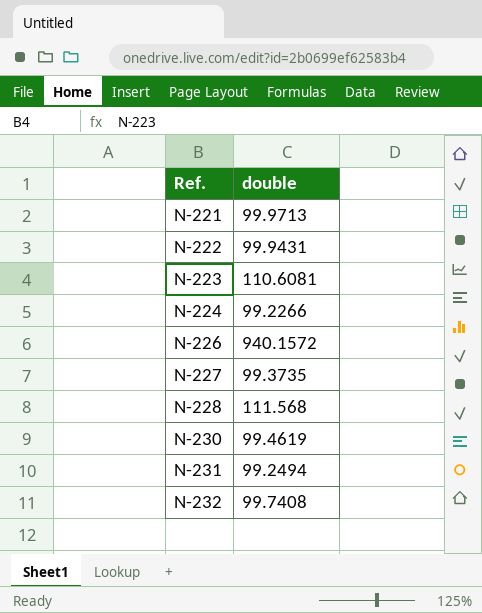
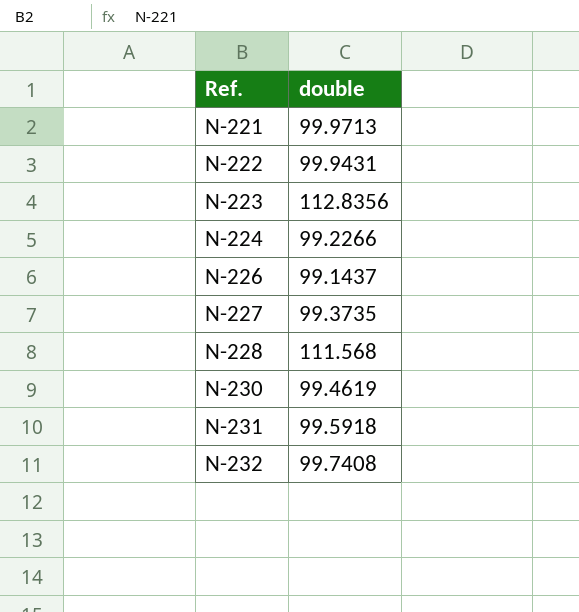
N-223 | double: 110.6081 -> 112.8356
N-226 | double: 940.1572 -> 99.1437
N-231 | double: 99.2494 -> 99.5918

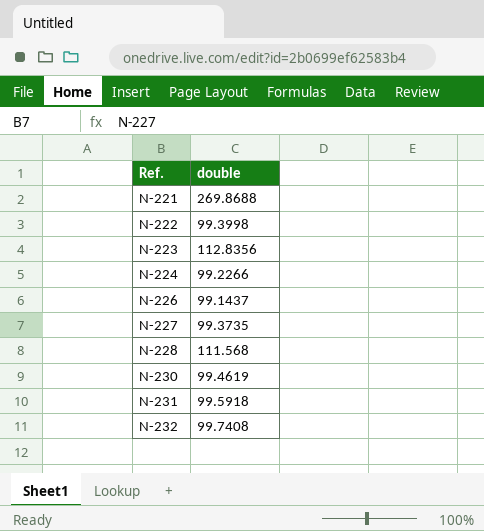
N-221 | double: 99.9713 -> 269.8688
N-222 | double: 99.9431 -> 99.3998

